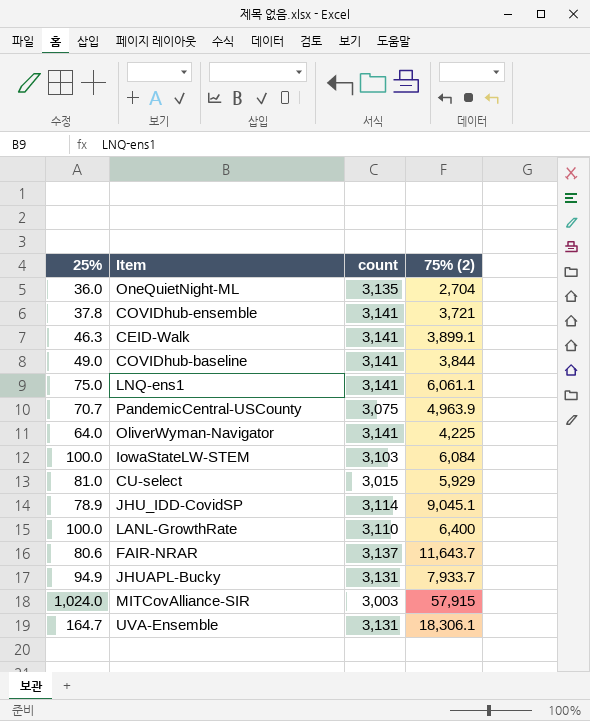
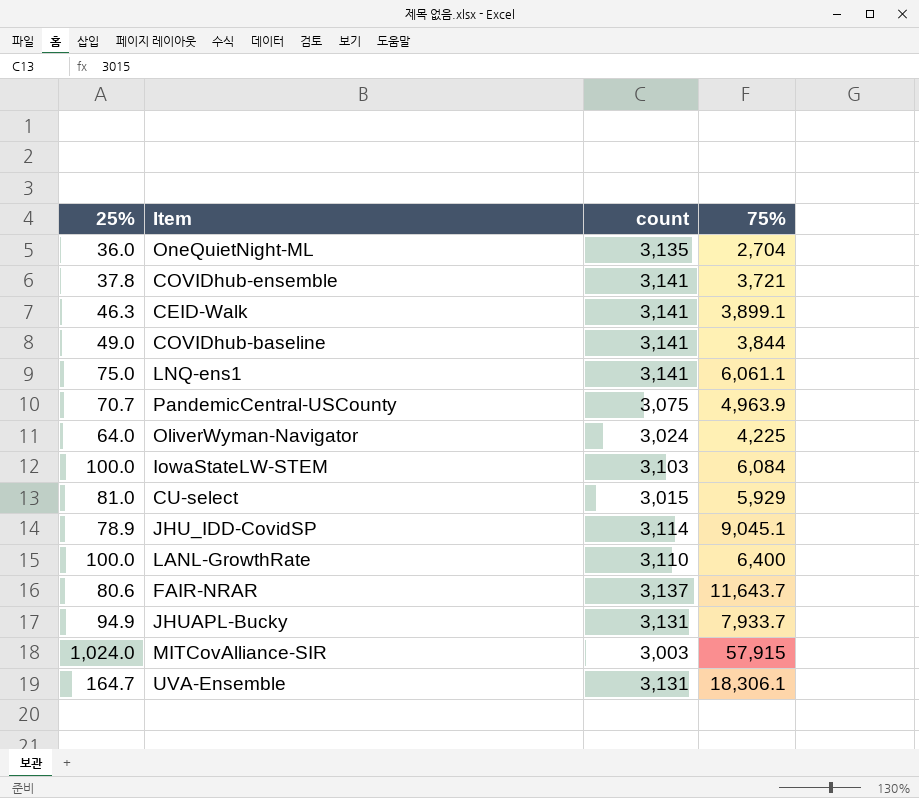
column name: 75% (2) -> 75%
OliverWyman-Navigator | count: 3,141 -> 3,024

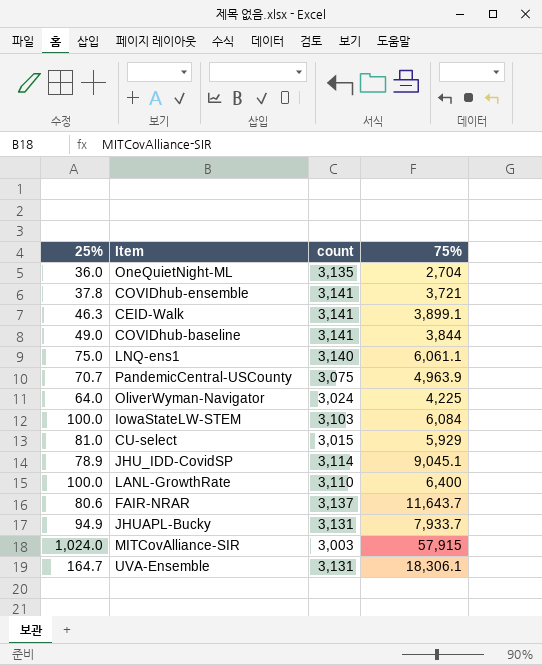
LNQ-ens1 | count: 3,141 -> 3,140

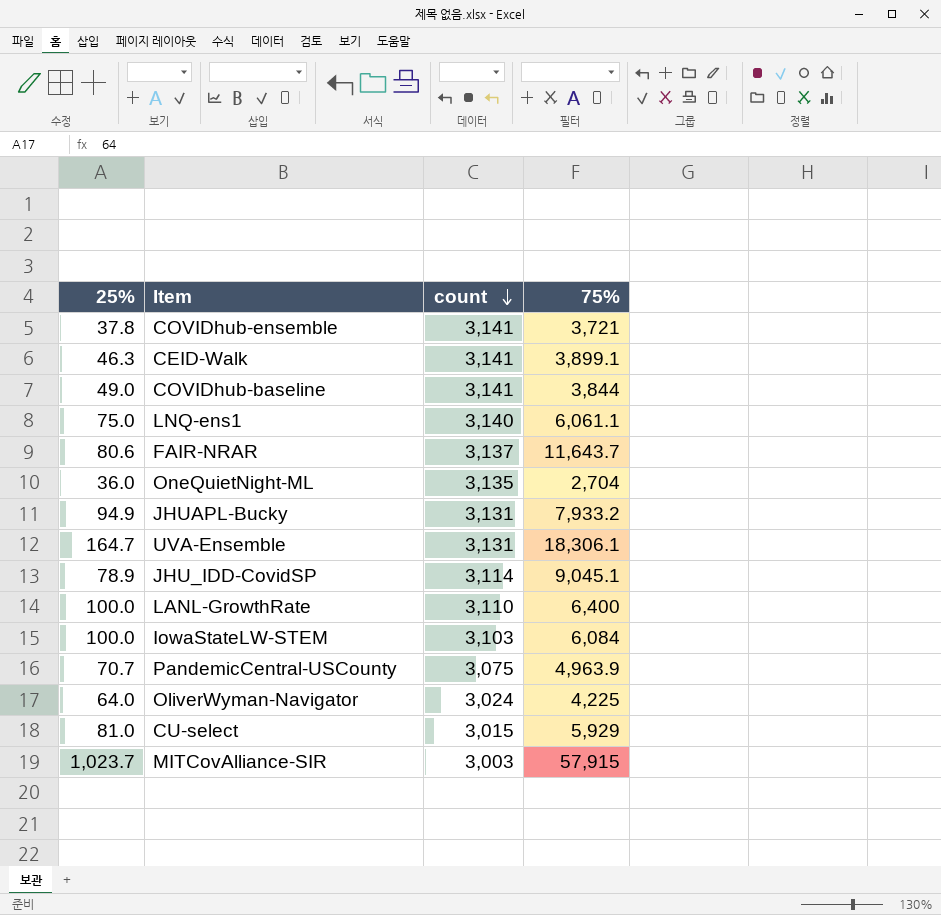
row order: none -> count descending
JHUAPL-Bucky | 75%: 7,933.7 -> 7,933.2
MITCovAlliance-SIR | 25%: 1,024.0 -> 1,023.7

